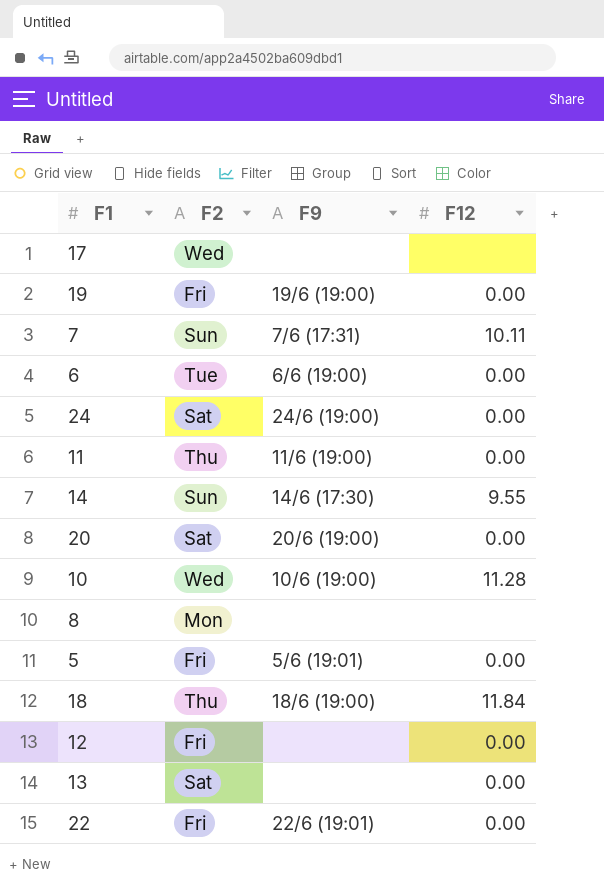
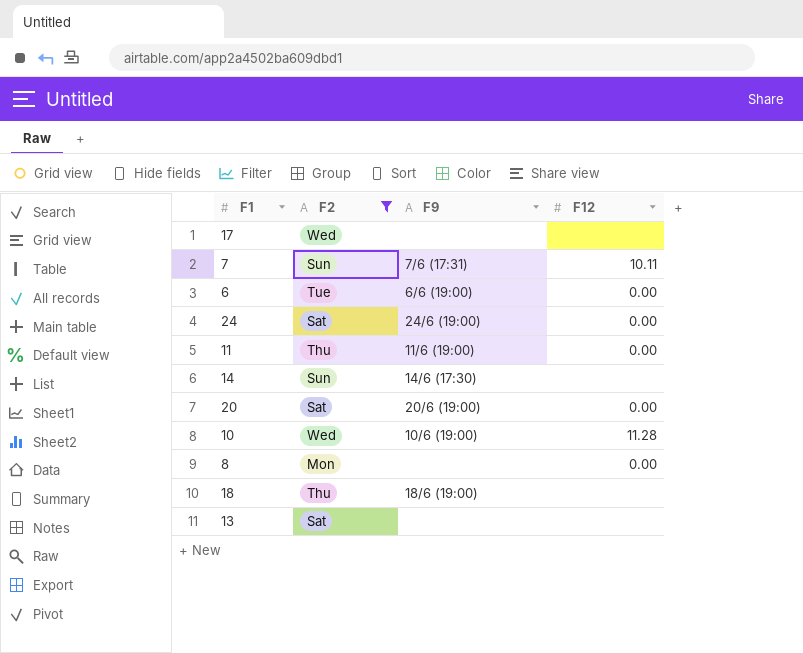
filter: none -> F2 != Fri
14 | F12: 9.55 -> none
8 | F12: none -> 0.00
18 | F12: 11.84 -> none
13 | F12: 0.00 -> none

